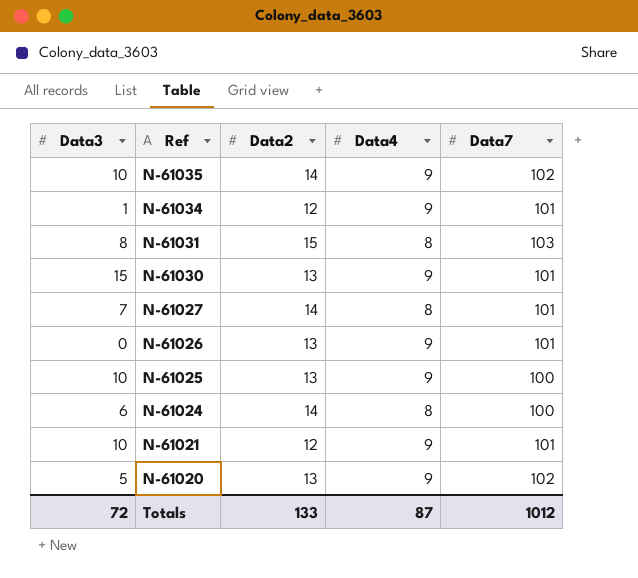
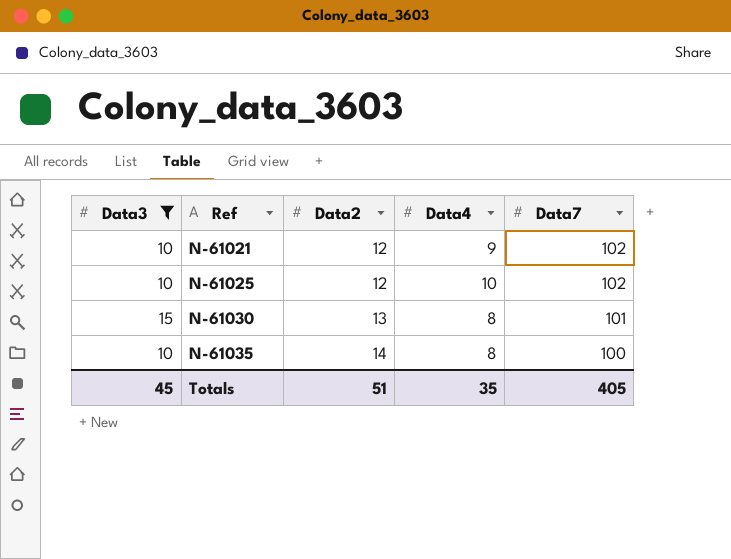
filter: none -> Data3 >= 10
row order: Ref descending -> Ref ascending
N-61021 | Data7: 101 -> 102
N-61025 | Data2: 13 -> 12
N-61025 | Data4: 9 -> 10
N-61025 | Data7: 100 -> 102
N-61030 | Data4: 9 -> 8
N-61035 | Data4: 9 -> 8
N-61035 | Data7: 102 -> 100
Totals | Data3: 72 -> 45
Totals | Data2: 133 -> 51
Totals | Data4: 87 -> 35
Totals | Data7: 1012 -> 405

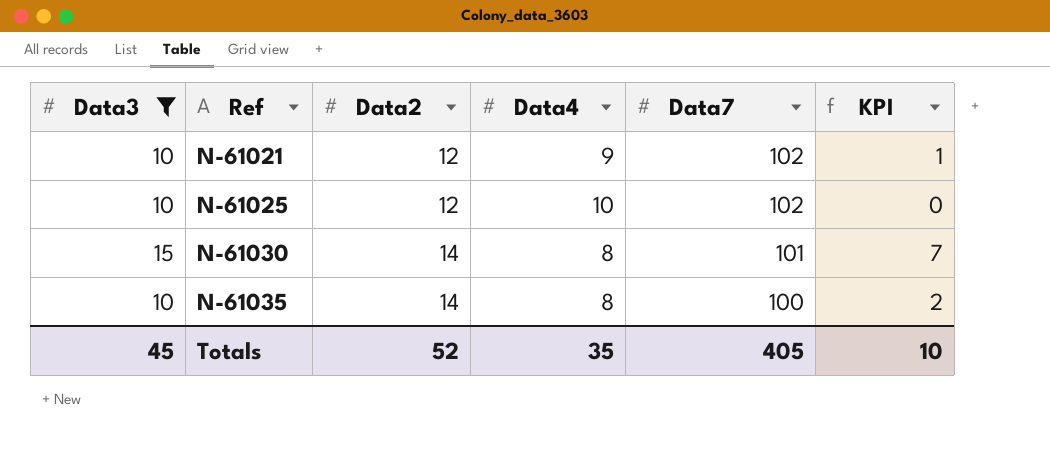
column KPI | formula: none -> [Data3] - [Data4]
N-61030 | Data2: 13 -> 14
Totals | Data2: 51 -> 52

